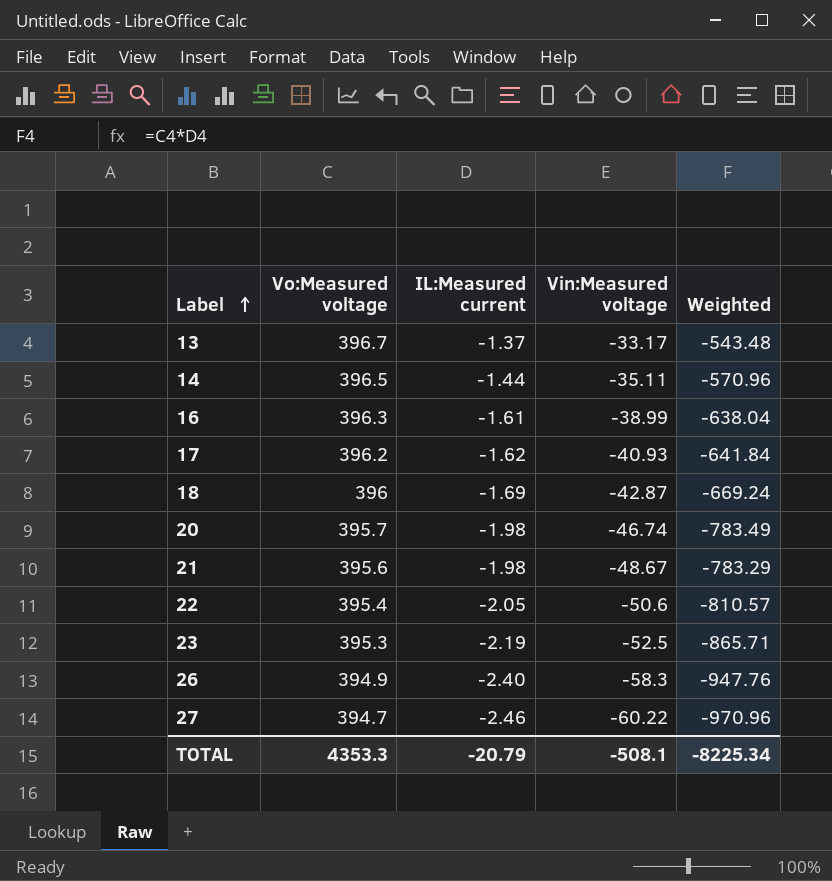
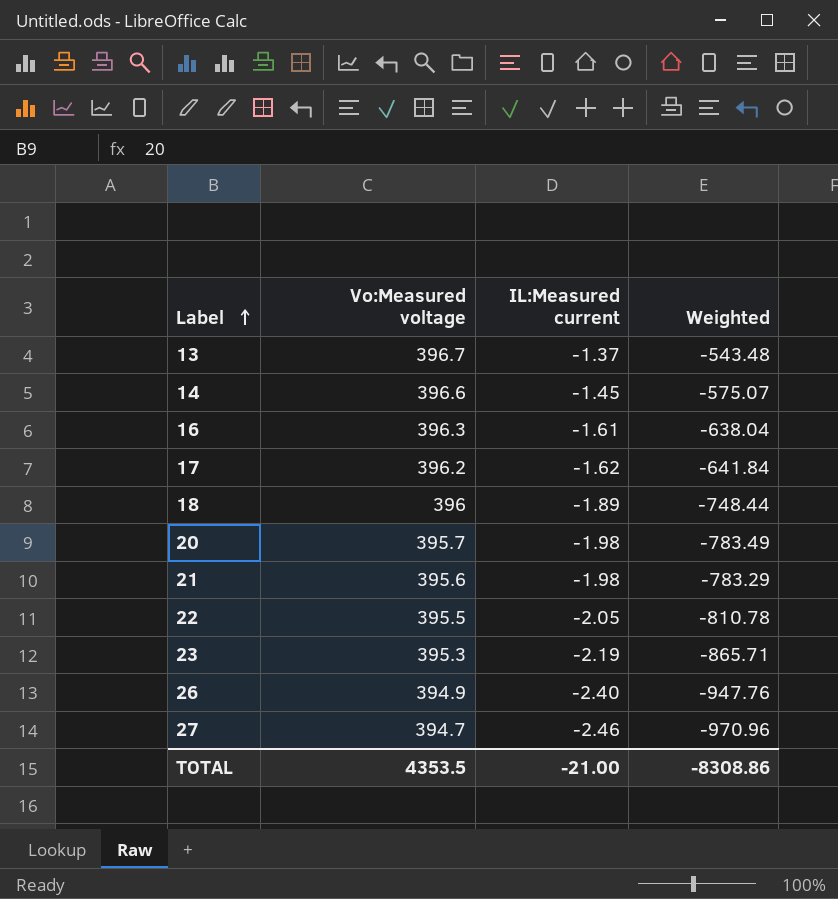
column Vin:Measured voltage | position: 4 -> none
14 | Vo:Measured voltage: 396.5 -> 396.6
14 | IL:Measured current: -1.44 -> -1.45
14 | Weighted: -570.96 -> -575.07
18 | IL:Measured current: -1.69 -> -1.89
18 | Weighted: -669.24 -> -748.44
22 | Vo:Measured voltage: 395.4 -> 395.5
22 | Weighted: -810.57 -> -810.78
TOTAL | Vo:Measured voltage: 4353.3 -> 4353.5
TOTAL | IL:Measured current: -20.79 -> -21.00
TOTAL | Weighted: -8225.34 -> -8308.86

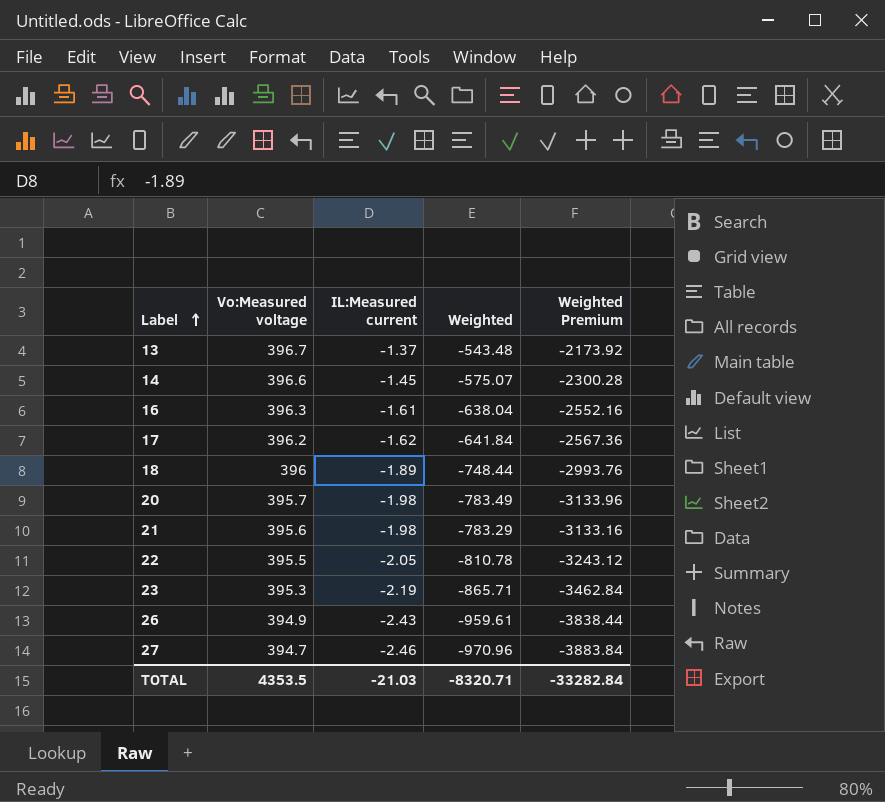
column Weighted Premium | formula: none -> [Weighted] * 4
26 | IL:Measured current: -2.40 -> -2.43
26 | Weighted: -947.76 -> -959.61
TOTAL | IL:Measured current: -21.00 -> -21.03
TOTAL | Weighted: -8308.86 -> -8320.71

